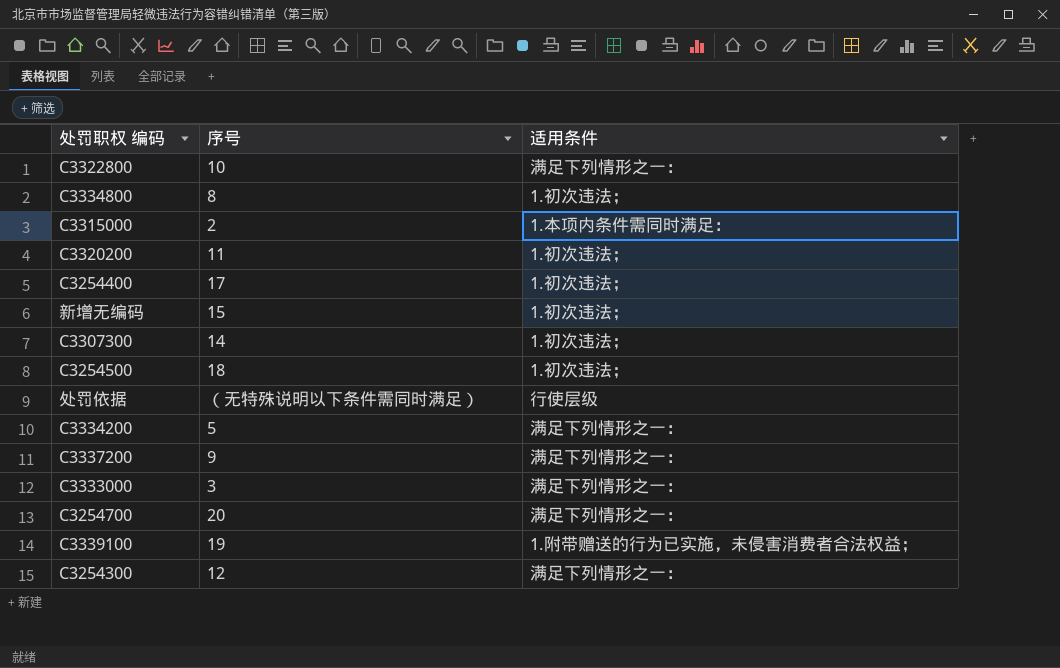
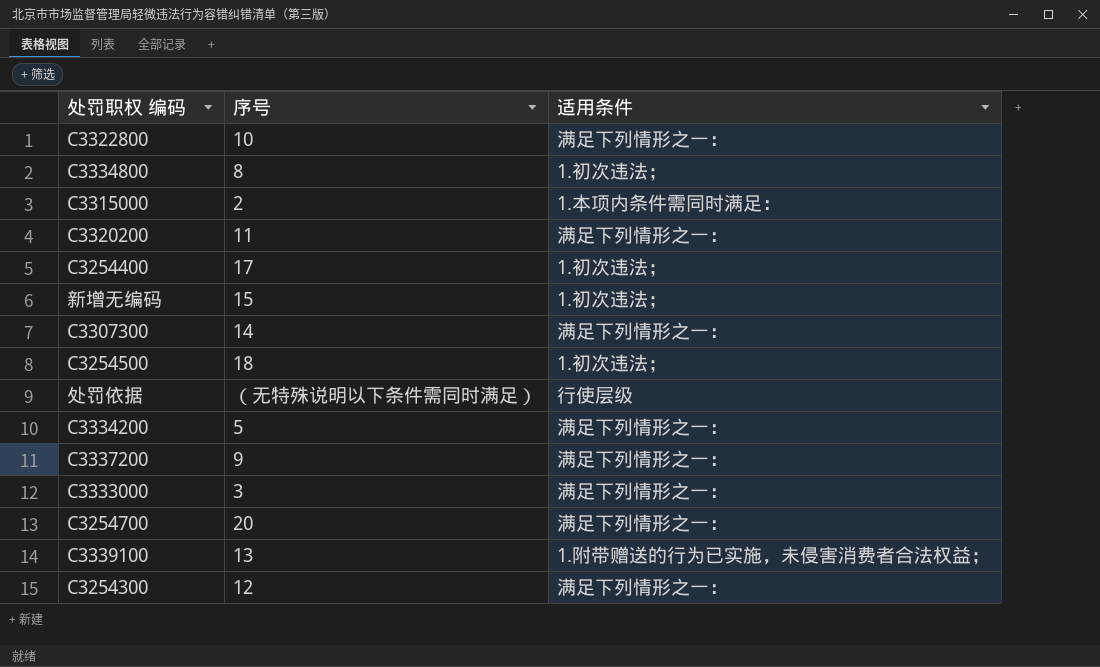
C3320200 | 适用条件: 1.初次违法； -> 满足下列情形之一：
C3307300 | 适用条件: 1.初次违法； -> 满足下列情形之一：
C3339100 | 序号: 19 -> 13

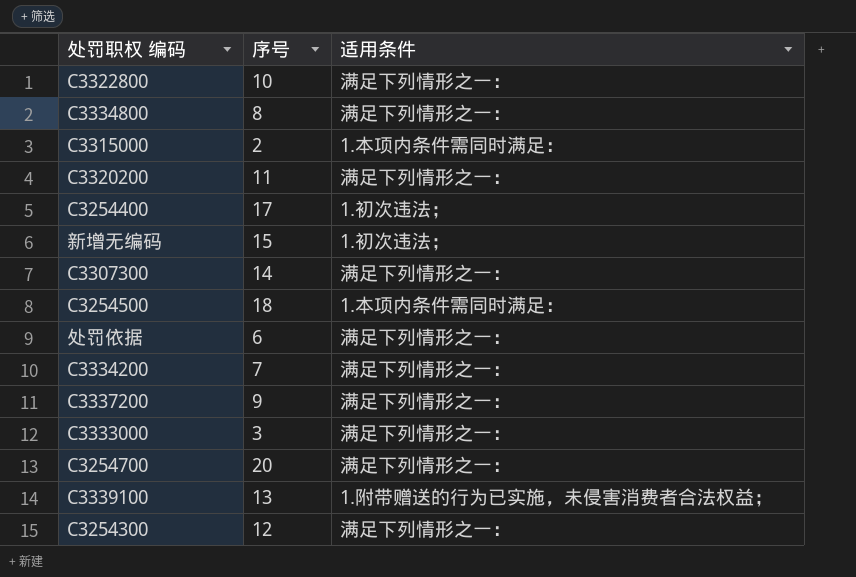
C3334800 | 适用条件: 1.初次违法； -> 满足下列情形之一：
C3254500 | 适用条件: 1.初次违法； -> 1.本项内条件需同时满足：
处罚依据 | 序号: （无特殊说明以下条件需同时满足） -> 6
处罚依据 | 适用条件: 行使层级 -> 满足下列情形之一：
C3334200 | 序号: 5 -> 7

